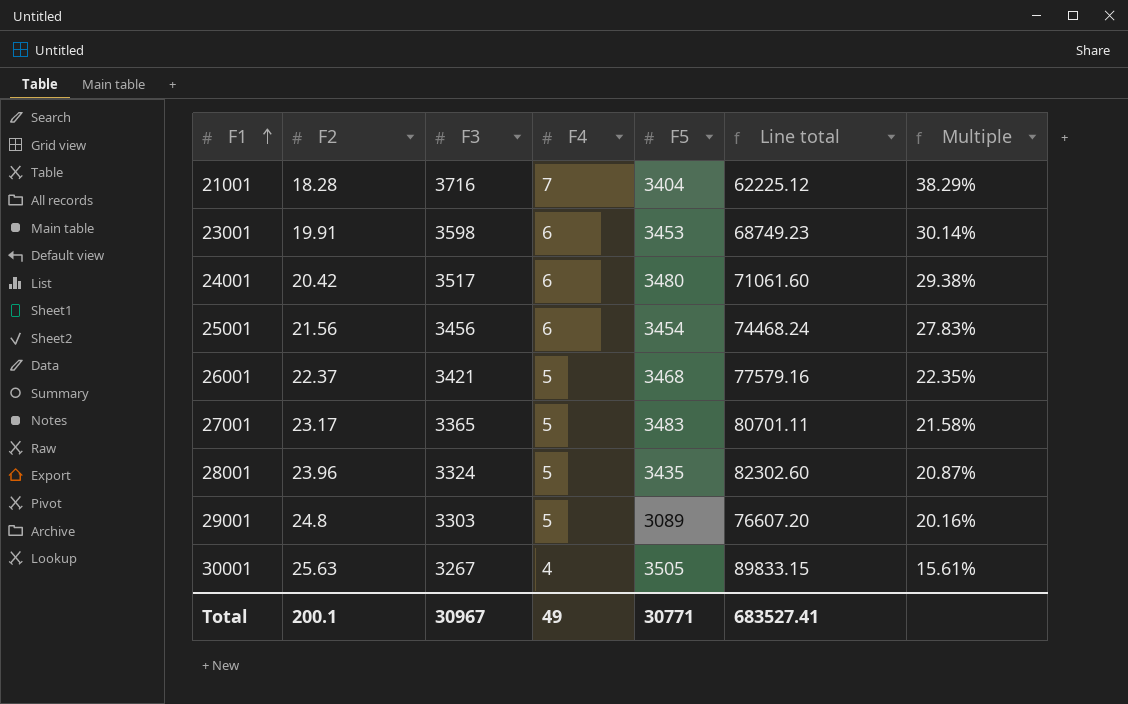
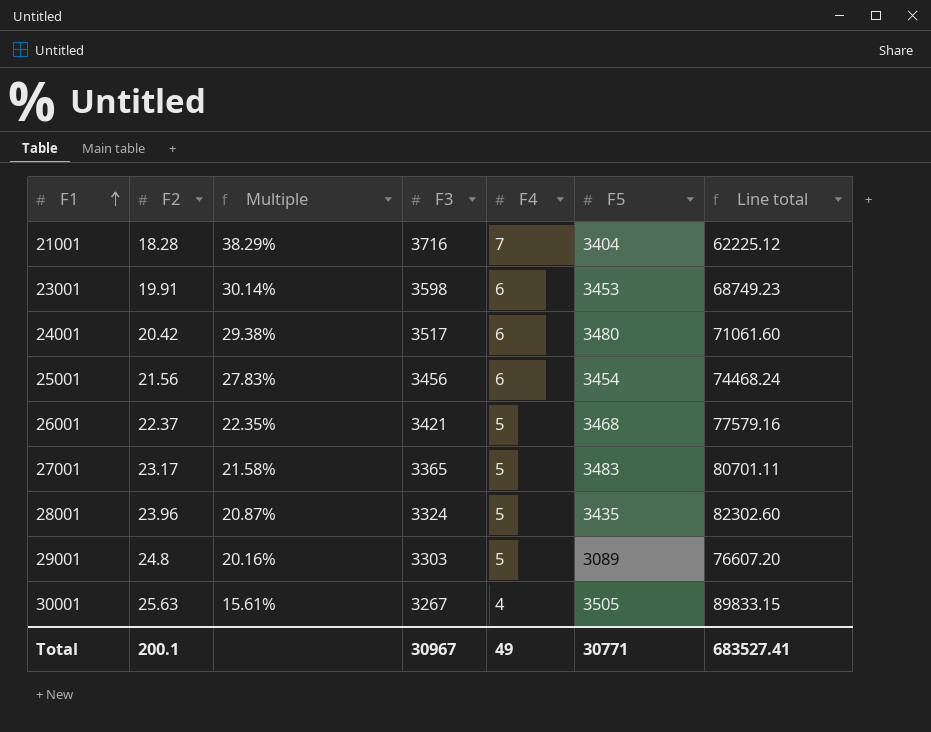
column Multiple | position: 7 -> 3

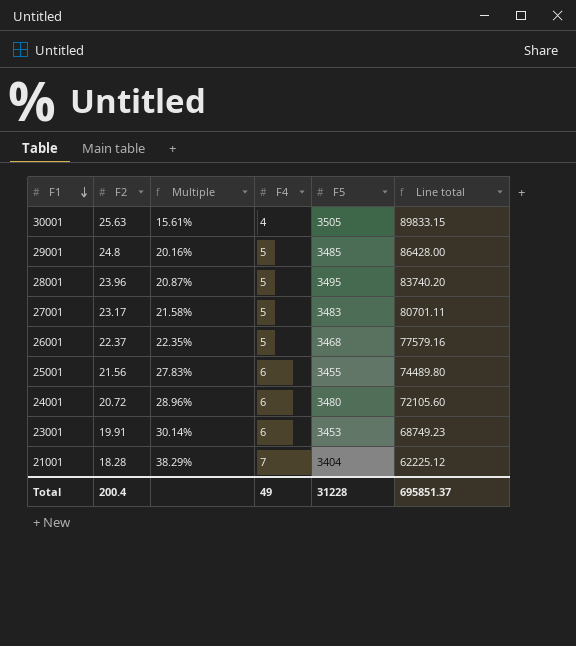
row order: F1 ascending -> F1 descending
column F3 | position: 4 -> none
29001 | F5: 3089 -> 3485
29001 | Line total: 76607.20 -> 86428.00
28001 | F5: 3435 -> 3495
28001 | Line total: 82302.60 -> 83740.20
25001 | F5: 3454 -> 3455
25001 | Line total: 74468.24 -> 74489.80
24001 | F2: 20.42 -> 20.72
24001 | Multiple: 29.38% -> 28.96%
24001 | Line total: 71061.60 -> 72105.60
Total | F2: 200.1 -> 200.4
Total | F5: 30771 -> 31228
Total | Line total: 683527.41 -> 695851.37

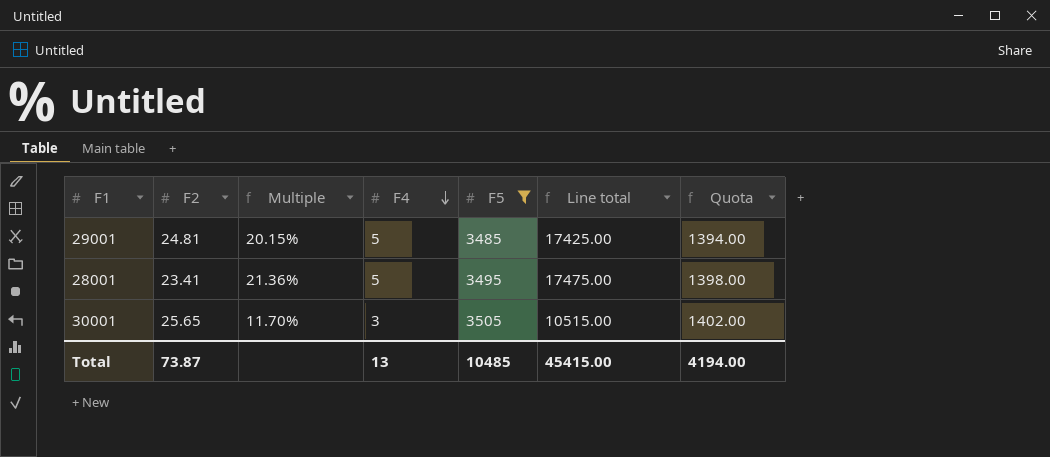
filter: none -> F5 >= 3485
row order: F1 descending -> F4 descending
column Line total | formula: [F2] * [F5] -> [F4] * [F5]
column Quota | formula: none -> [F5] * 0.4
29001 | F2: 24.8 -> 24.81
29001 | Multiple: 20.16% -> 20.15%
28001 | F2: 23.96 -> 23.41
28001 | Multiple: 20.87% -> 21.36%
30001 | F2: 25.63 -> 25.65
30001 | Multiple: 15.61% -> 11.70%
30001 | F4: 4 -> 3
Total | F2: 200.4 -> 73.87
Total | F4: 49 -> 13
Total | F5: 31228 -> 10485
Total | Line total: 695851.37 -> 45415.00

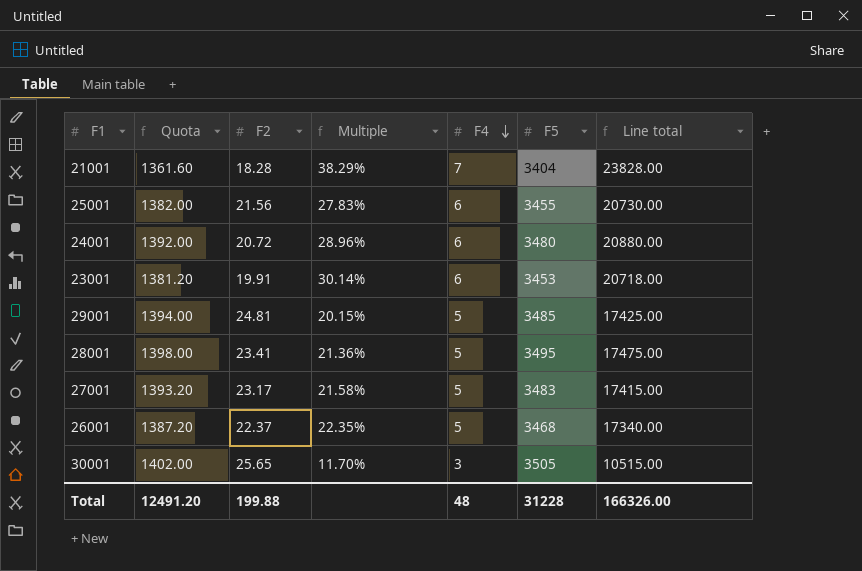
filter: F5 >= 3485 -> none
column Quota | position: 7 -> 2
Total | Quota: 4194.00 -> 12491.20
Total | F2: 73.87 -> 199.88
Total | F4: 13 -> 48
Total | F5: 10485 -> 31228
Total | Line total: 45415.00 -> 166326.00

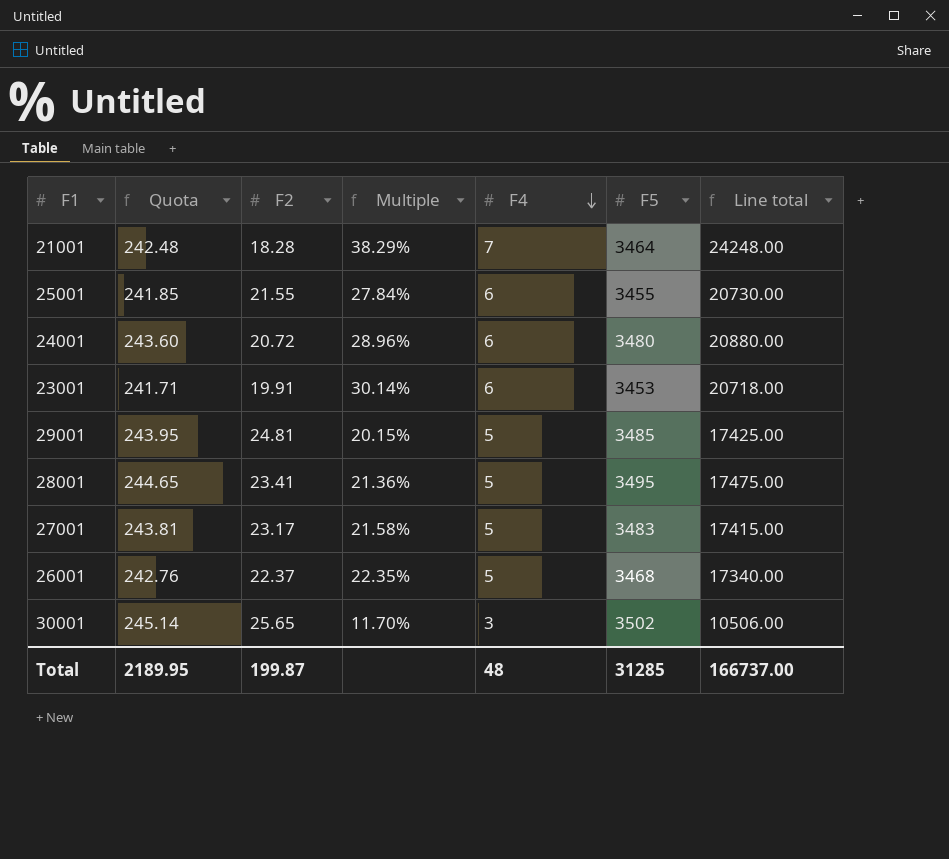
column Quota | formula: [F5] * 0.4 -> [F5] * 0.07
21001 | F5: 3404 -> 3464
21001 | Line total: 23828.00 -> 24248.00
25001 | F2: 21.56 -> 21.55
25001 | Multiple: 27.83% -> 27.84%
30001 | F5: 3505 -> 3502
30001 | Line total: 10515.00 -> 10506.00
Total | Quota: 12491.20 -> 2189.95
Total | F2: 199.88 -> 199.87
Total | F5: 31228 -> 31285
Total | Line total: 166326.00 -> 166737.00

